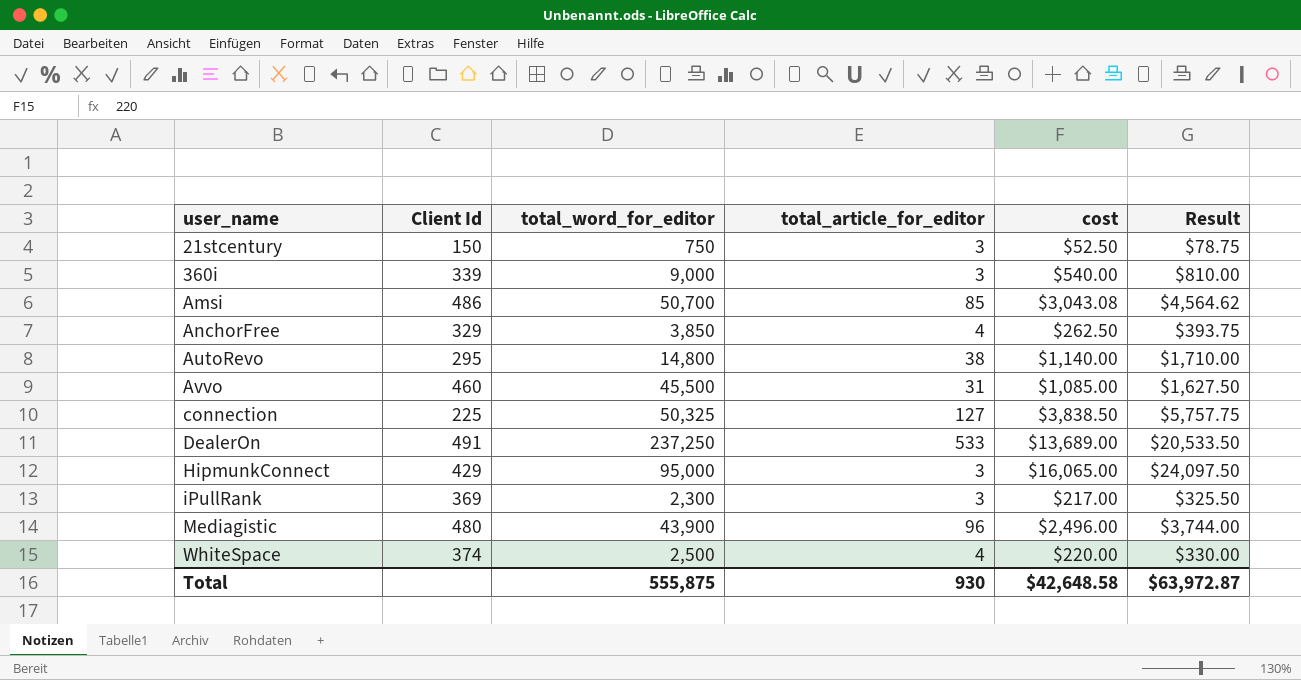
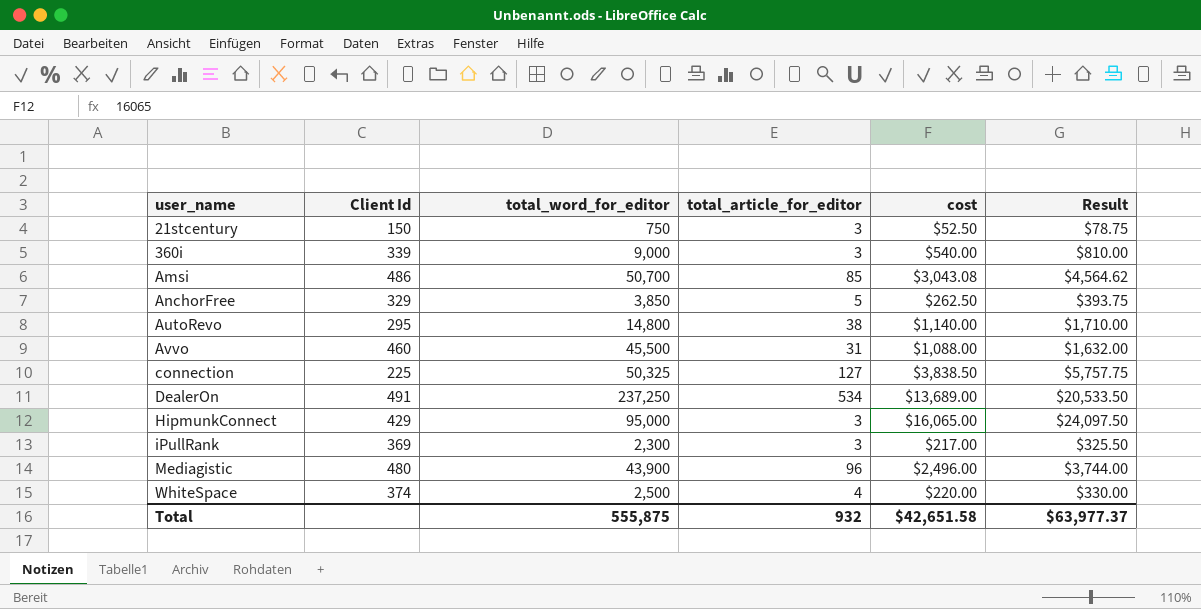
AnchorFree | total_article_for_editor: 4 -> 5
Avvo | cost: $1,085.00 -> $1,088.00
Avvo | Result: $1,627.50 -> $1,632.00
DealerOn | total_article_for_editor: 533 -> 534
Total | total_article_for_editor: 930 -> 932
Total | cost: $42,648.58 -> $42,651.58
Total | Result: $63,972.87 -> $63,977.37

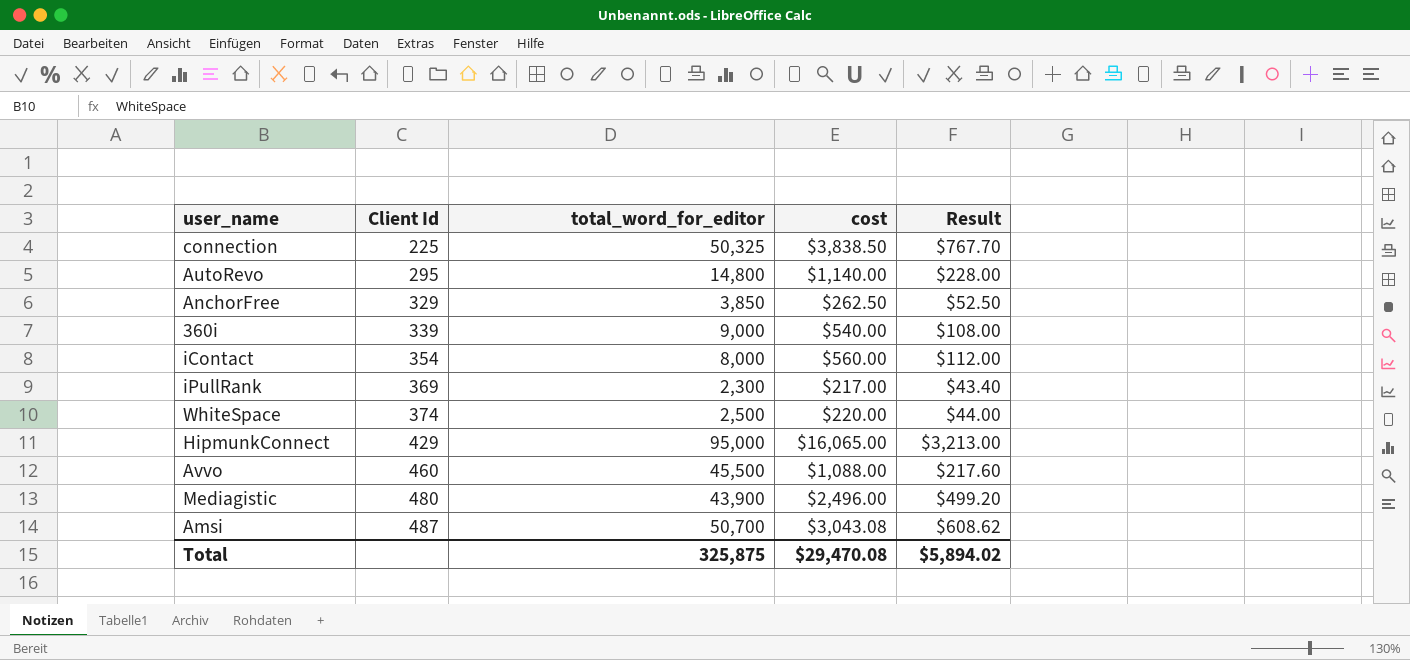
row order: user_name ascending -> Client Id ascending
column total_article_for_editor | position: 4 -> none
column Result | formula: [cost] * 1.5 -> [cost] * 0.2
row 21stcentury: 150 | 750 | 3 | $52.50 | $78.75 -> none
row DealerOn: 491 | 237,250 | 534 | $13,689.00 | $20,533.50 -> none
row iContact: none -> 354 | 8,000 | $560.00 | $112.00
Amsi | Client Id: 486 -> 487
Total | total_word_for_editor: 555,875 -> 325,875
Total | cost: $42,651.58 -> $29,470.08
Total | Result: $63,977.37 -> $5,894.02

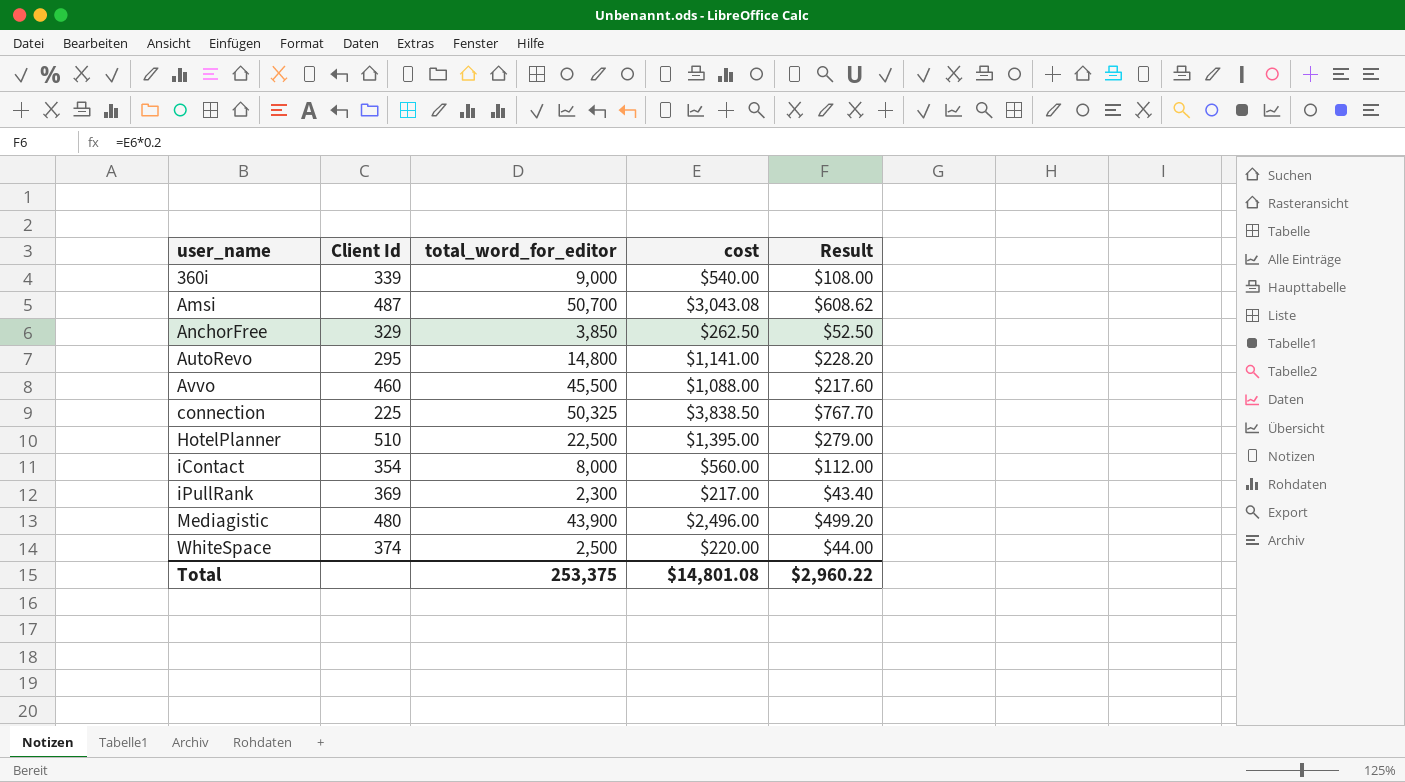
row order: Client Id ascending -> user_name ascending
row HipmunkConnect: 429 | 95,000 | $16,065.00 | $3,213.00 -> none
AutoRevo | cost: $1,140.00 -> $1,141.00
AutoRevo | Result: $228.00 -> $228.20
row HotelPlanner: none -> 510 | 22,500 | $1,395.00 | $279.00
Total | total_word_for_editor: 325,875 -> 253,375
Total | cost: $29,470.08 -> $14,801.08
Total | Result: $5,894.02 -> $2,960.22

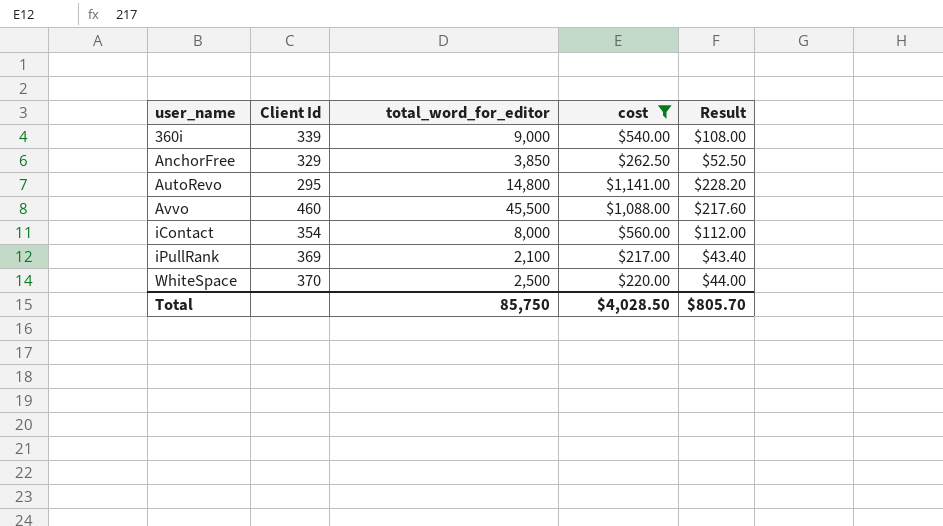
filter: none -> cost <= $1,141.00
iPullRank | total_word_for_editor: 2,300 -> 2,100
WhiteSpace | Client Id: 374 -> 370
Total | total_word_for_editor: 253,375 -> 85,750
Total | cost: $14,801.08 -> $4,028.50
Total | Result: $2,960.22 -> $805.70

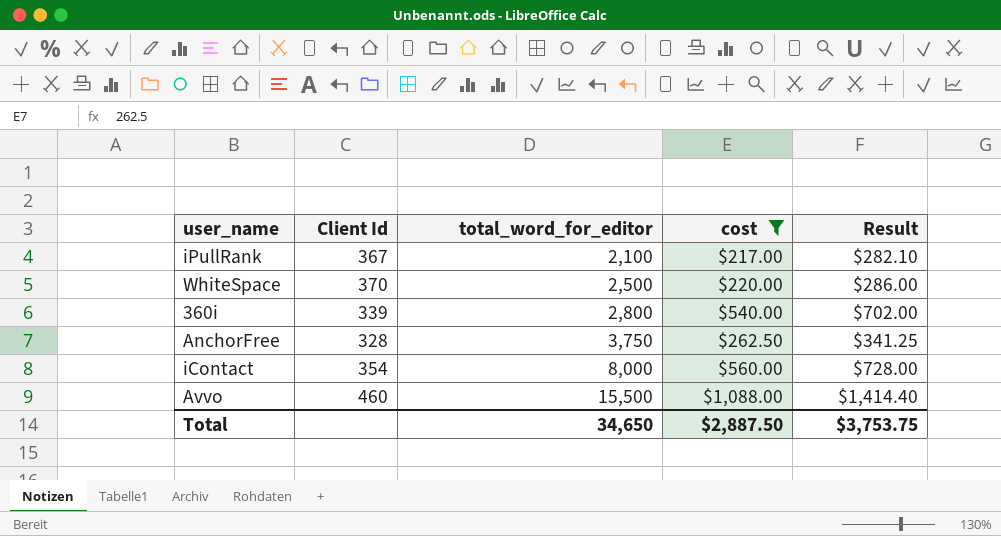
row order: user_name ascending -> total_word_for_editor ascending
column Result | formula: [cost] * 0.2 -> [cost] * 1.3
row AutoRevo: 295 | 14,800 | $1,141.00 | $228.20 -> none
iPullRank | Client Id: 369 -> 367
360i | total_word_for_editor: 9,000 -> 2,800
AnchorFree | Client Id: 329 -> 328
AnchorFree | total_word_for_editor: 3,850 -> 3,750
Avvo | total_word_for_editor: 45,500 -> 15,500
Total | total_word_for_editor: 85,750 -> 34,650
Total | cost: $4,028.50 -> $2,887.50
Total | Result: $805.70 -> $3,753.75

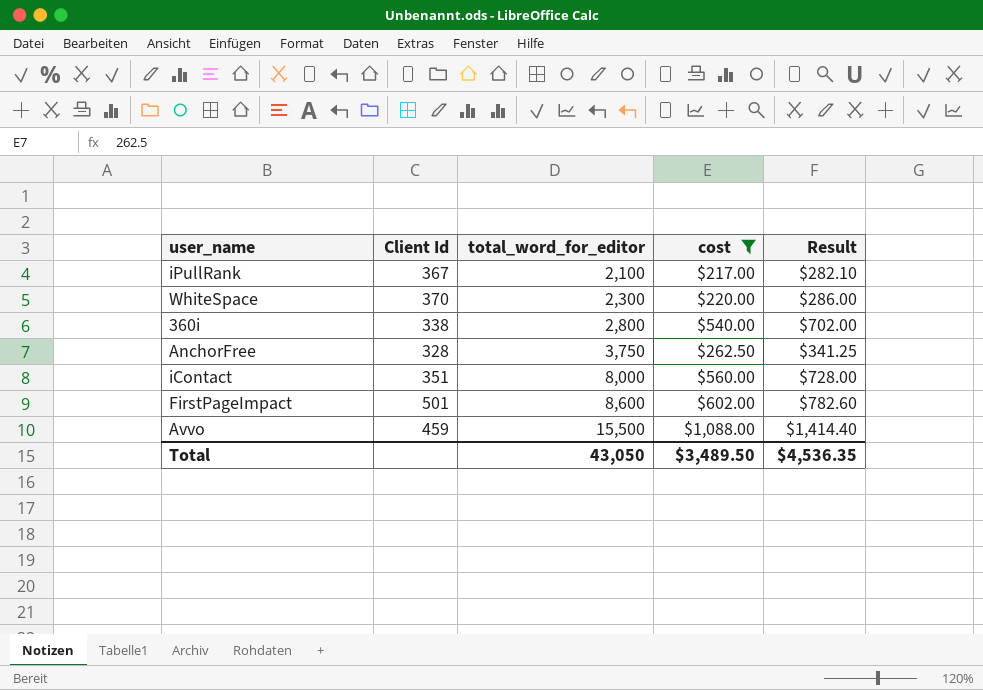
WhiteSpace | total_word_for_editor: 2,500 -> 2,300
360i | Client Id: 339 -> 338
iContact | Client Id: 354 -> 351
row FirstPageImpact: none -> 501 | 8,600 | $602.00 | $782.60
Avvo | Client Id: 460 -> 459
Total | total_word_for_editor: 34,650 -> 43,050
Total | cost: $2,887.50 -> $3,489.50
Total | Result: $3,753.75 -> $4,536.35

